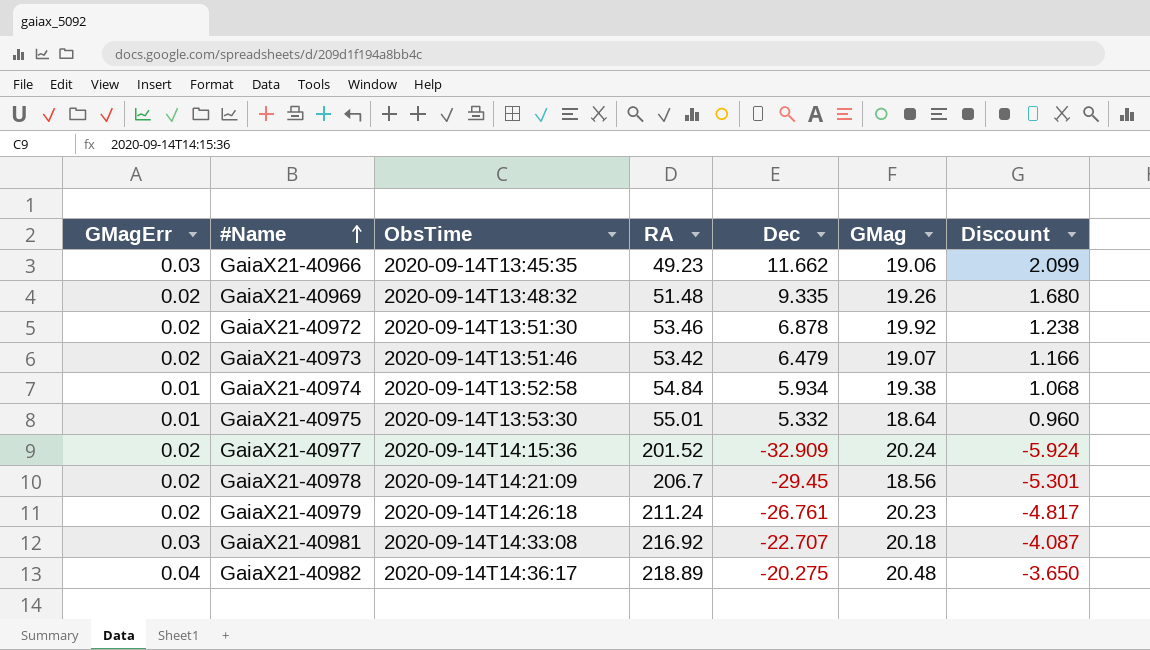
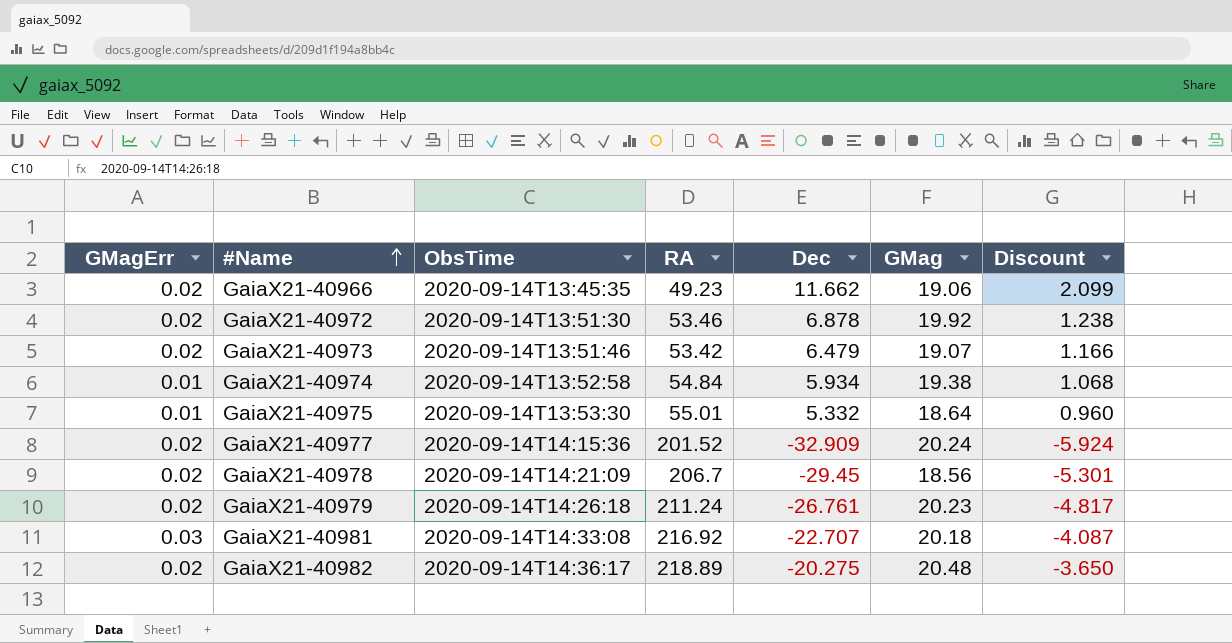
row GaiaX21-40969: 0.02 | 2020-09-14T13:48:32 | 51.48 | 9.335 | 19.26 | 1.680 -> none
GaiaX21-40966 | GMagErr: 0.03 -> 0.02
GaiaX21-40982 | GMagErr: 0.04 -> 0.02

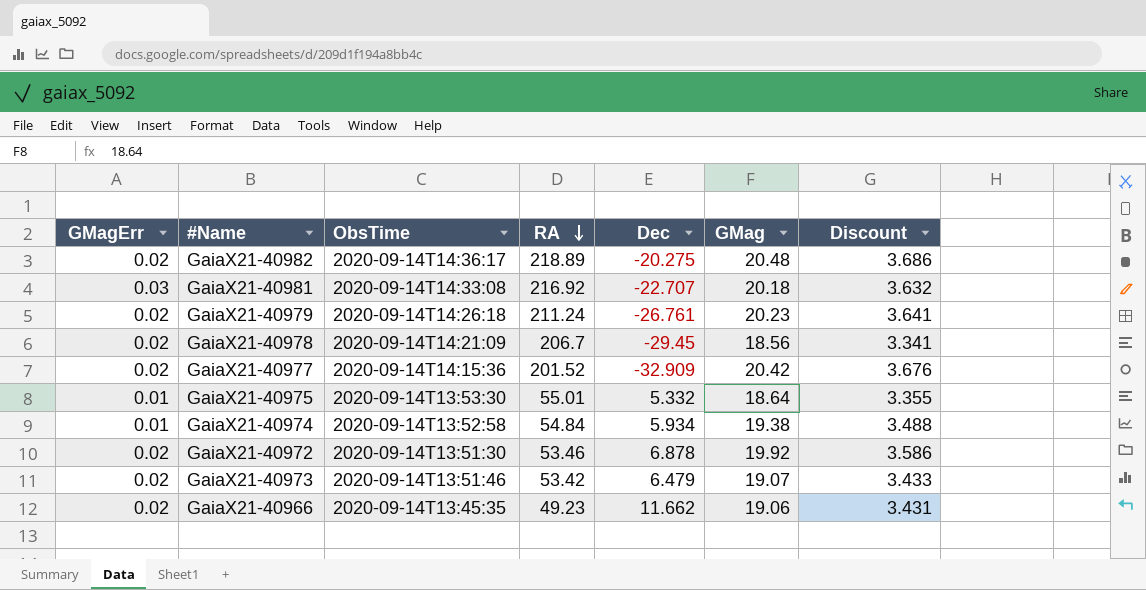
row order: #Name ascending -> RA descending
column Discount | formula: [Dec] * 0.18 -> [GMag] * 0.18
GaiaX21-40977 | GMag: 20.24 -> 20.42

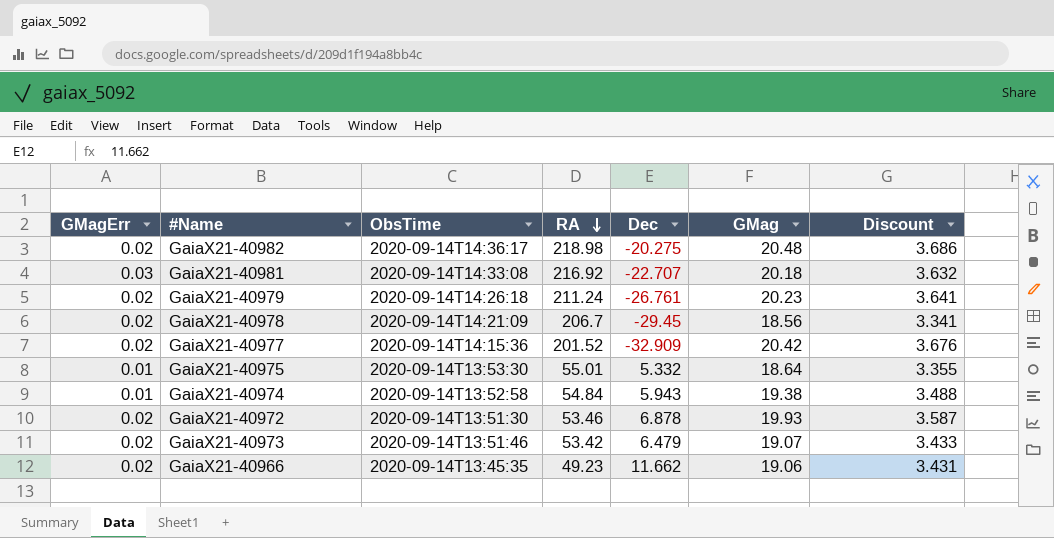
GaiaX21-40982 | RA: 218.89 -> 218.98
GaiaX21-40974 | Dec: 5.934 -> 5.943
GaiaX21-40972 | GMag: 19.92 -> 19.93
GaiaX21-40972 | Discount: 3.586 -> 3.587

